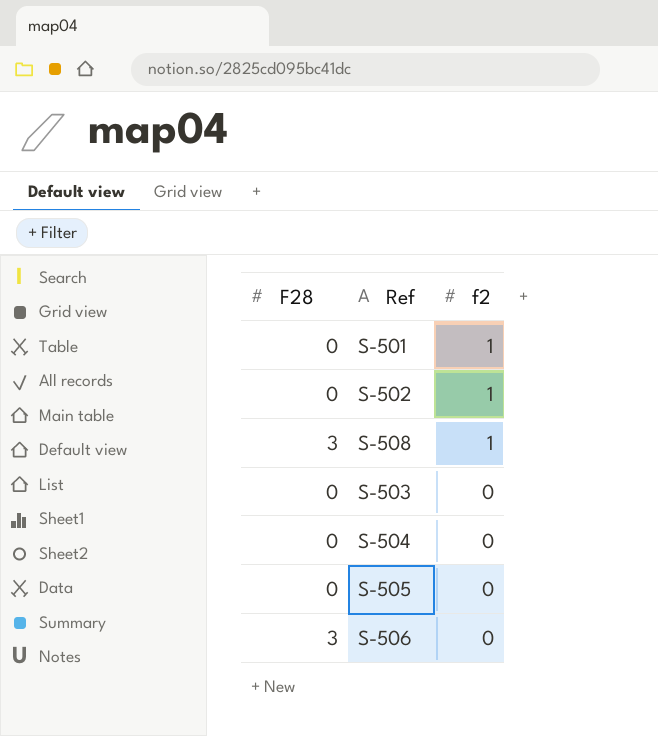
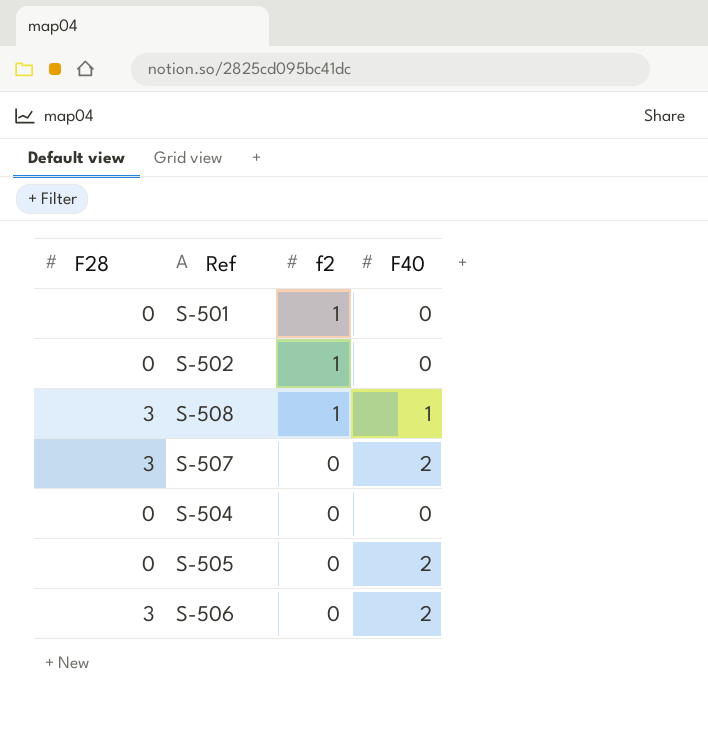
column F40 | position: none -> 4
row S-503: 0 | 0 -> none
row S-507: none -> 3 | 0 | 2

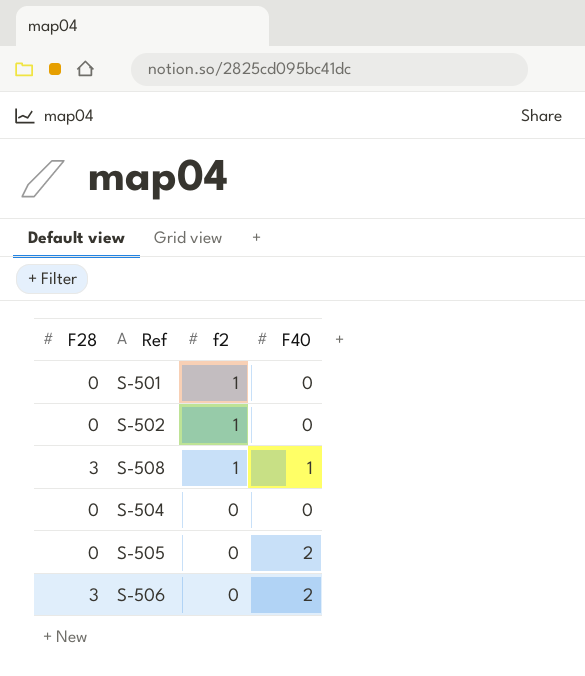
row S-507: 3 | 0 | 2 -> none

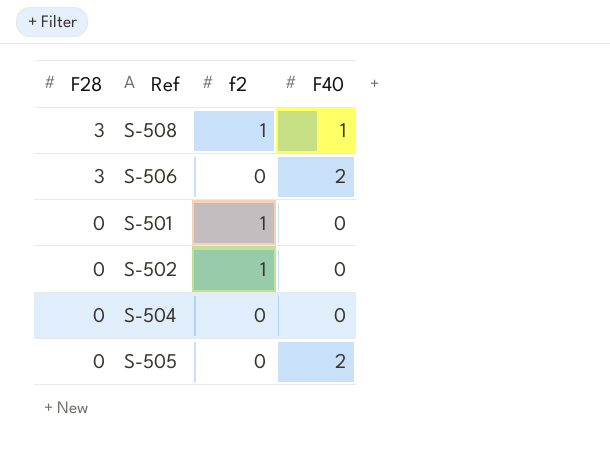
row order: f2 descending -> F28 descending

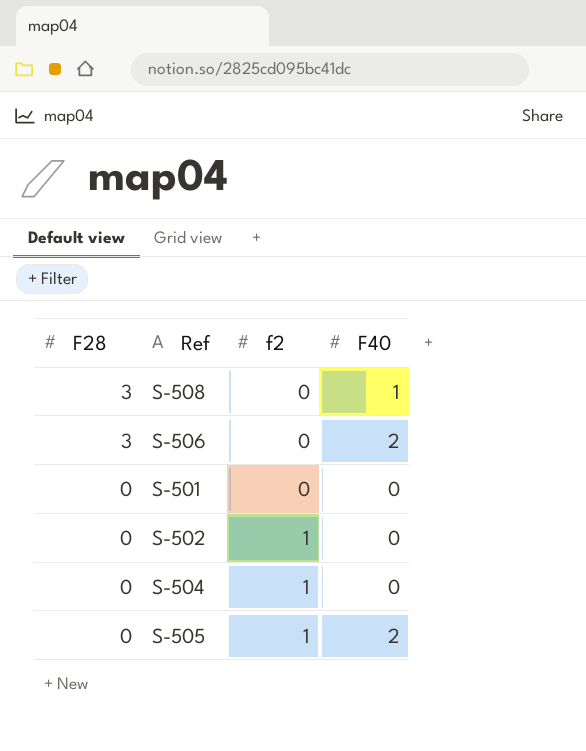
S-508 | f2: 1 -> 0
S-501 | f2: 1 -> 0
S-504 | f2: 0 -> 1
S-505 | f2: 0 -> 1

